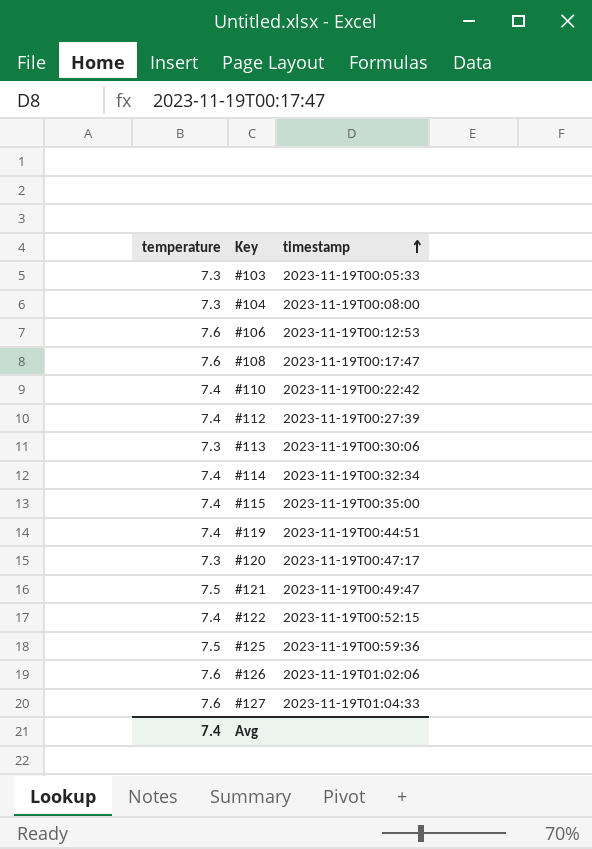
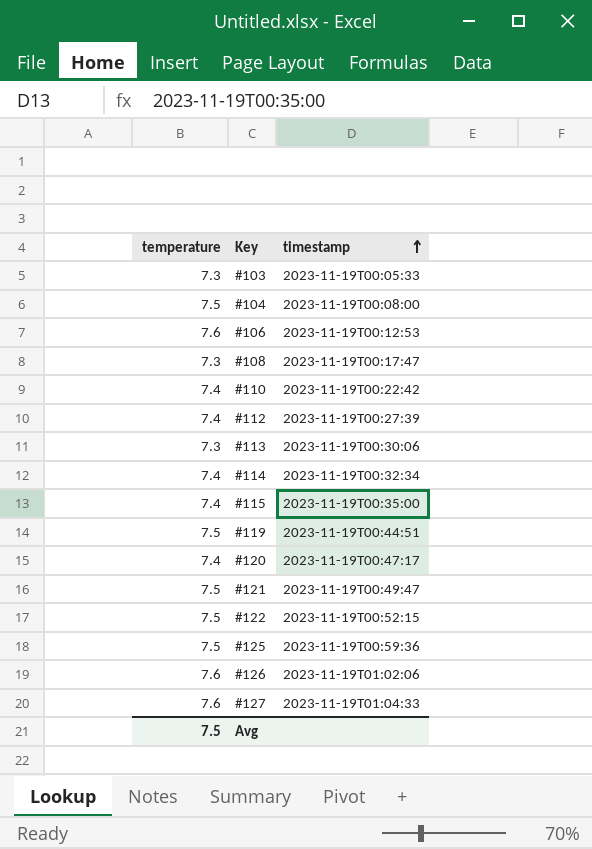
#104 | temperature: 7.3 -> 7.5
#108 | temperature: 7.6 -> 7.3
#119 | temperature: 7.4 -> 7.5
#120 | temperature: 7.3 -> 7.4
#122 | temperature: 7.4 -> 7.5
Avg | temperature: 7.4 -> 7.5

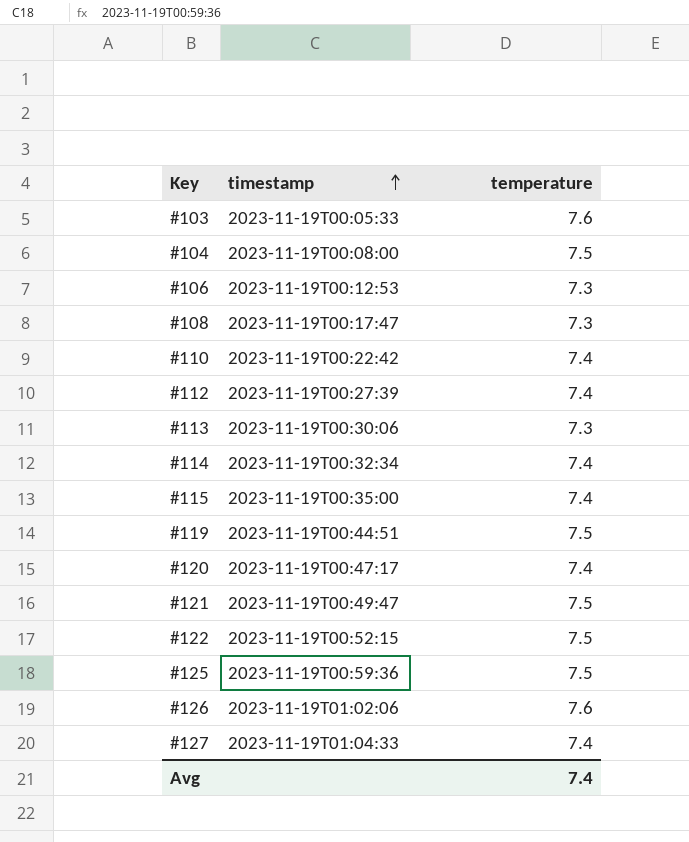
column temperature | position: 1 -> 3
#103 | temperature: 7.3 -> 7.6
#106 | temperature: 7.6 -> 7.3
#127 | temperature: 7.6 -> 7.4
Avg | temperature: 7.5 -> 7.4

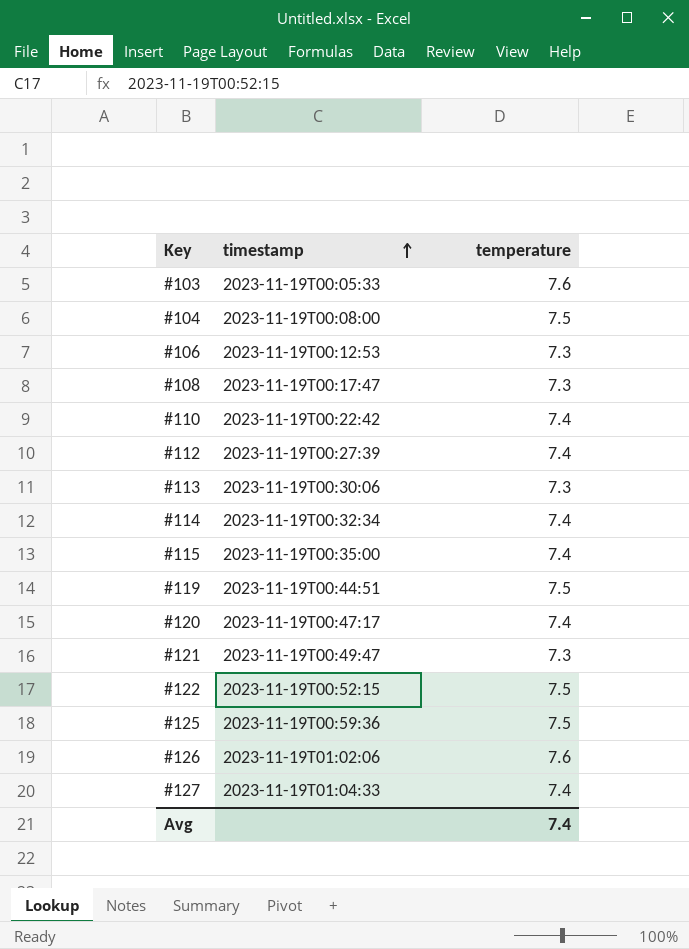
#121 | temperature: 7.5 -> 7.3

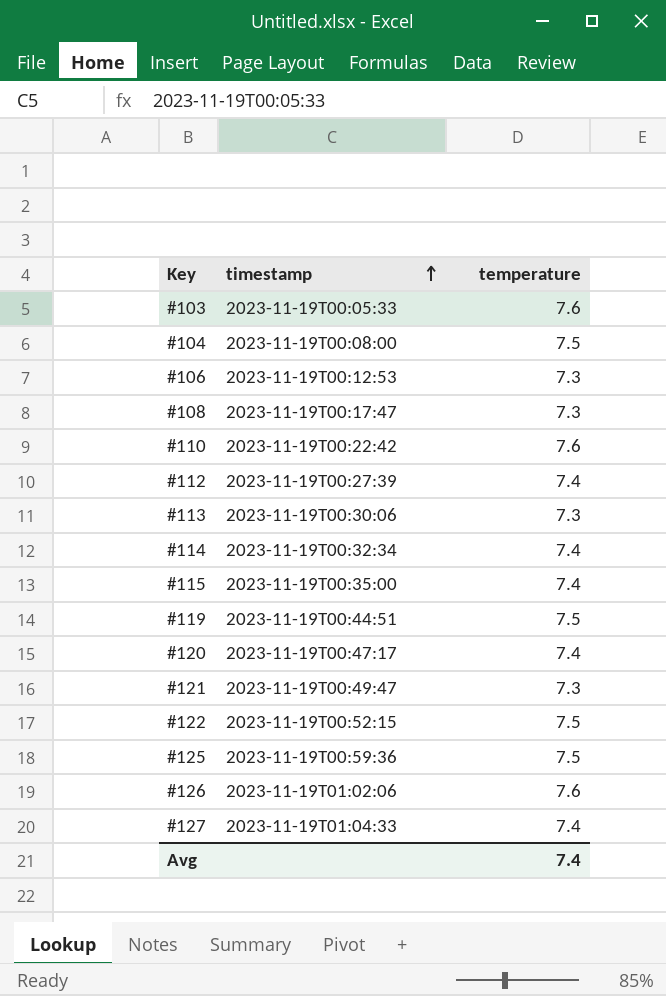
#110 | temperature: 7.4 -> 7.6

